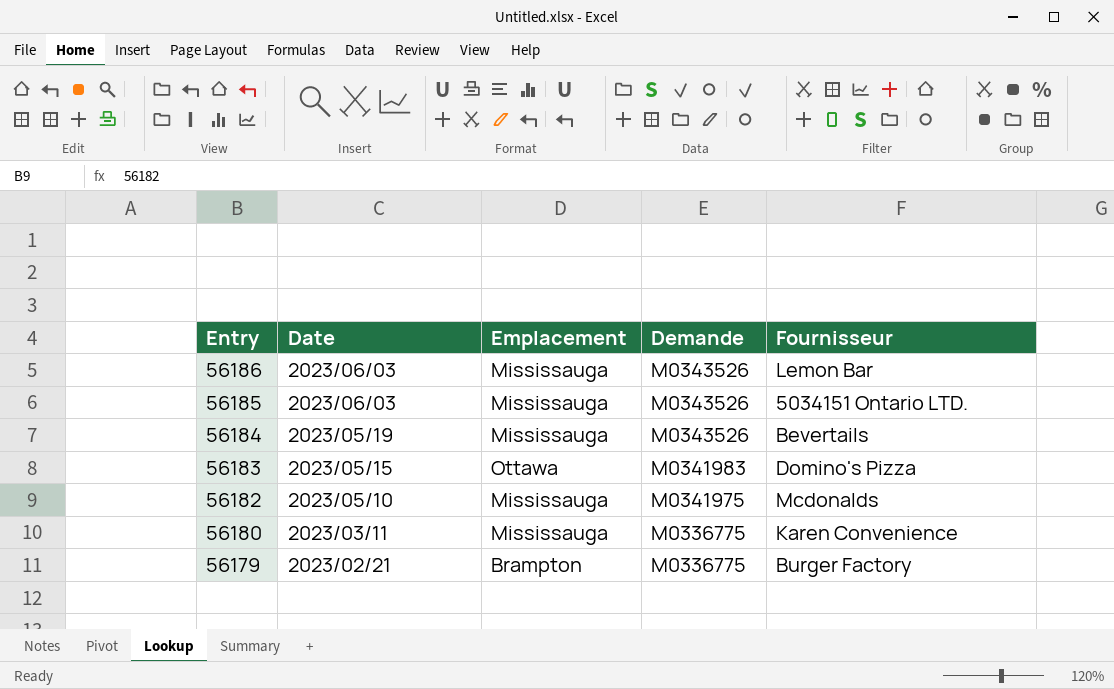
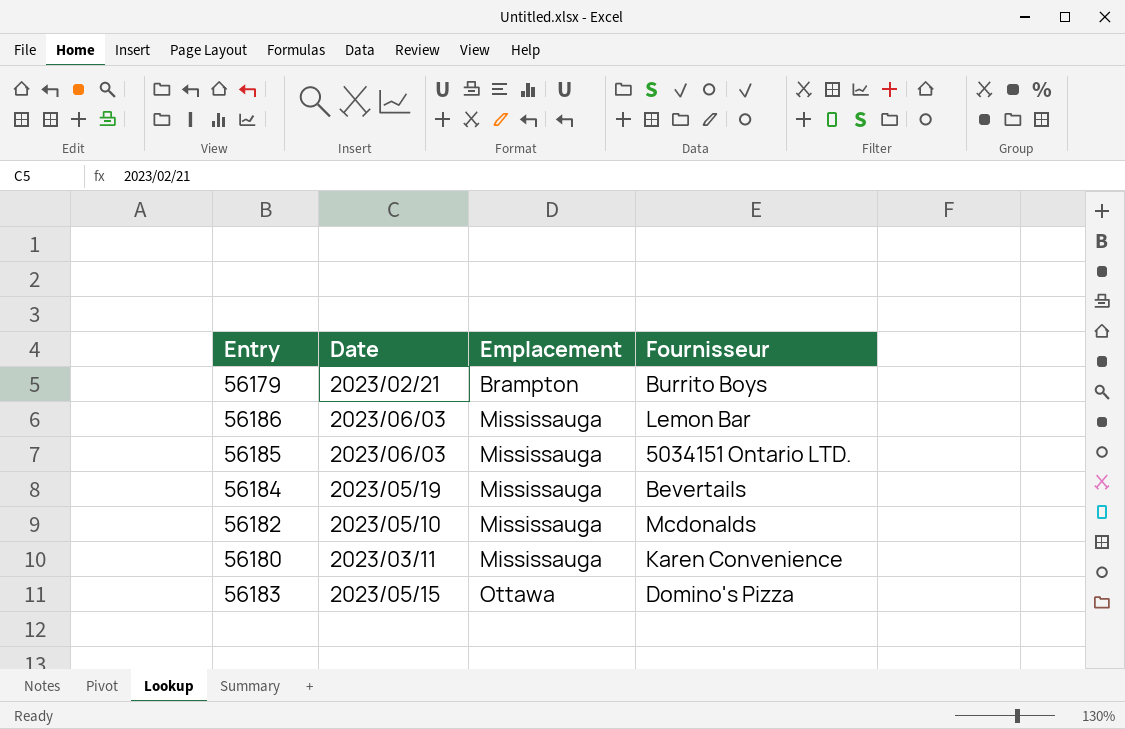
row order: Entry descending -> Emplacement ascending
column Demande | position: 4 -> none
56179 | Fournisseur: Burger Factory -> Burrito Boys

